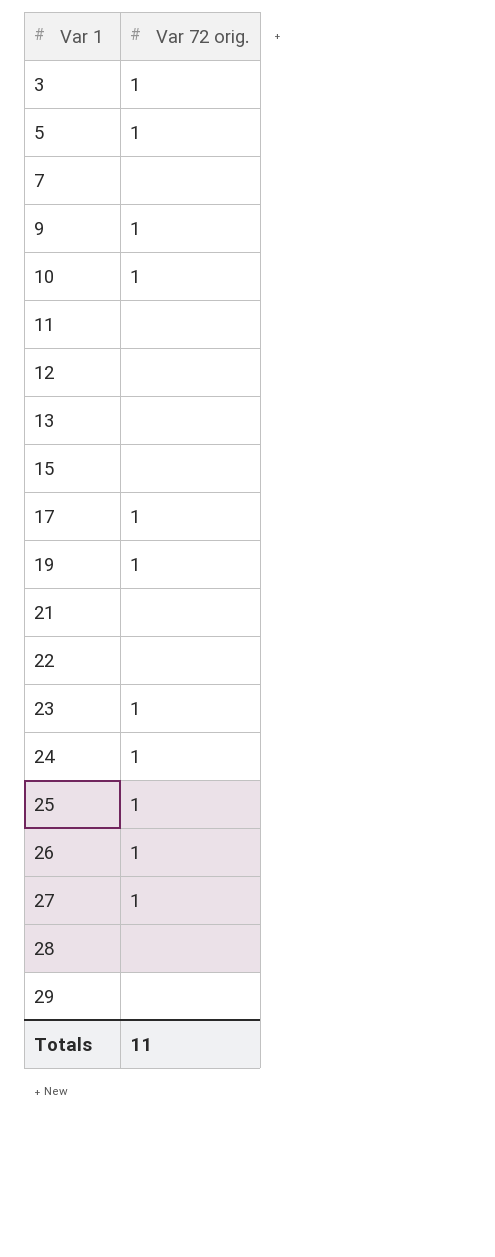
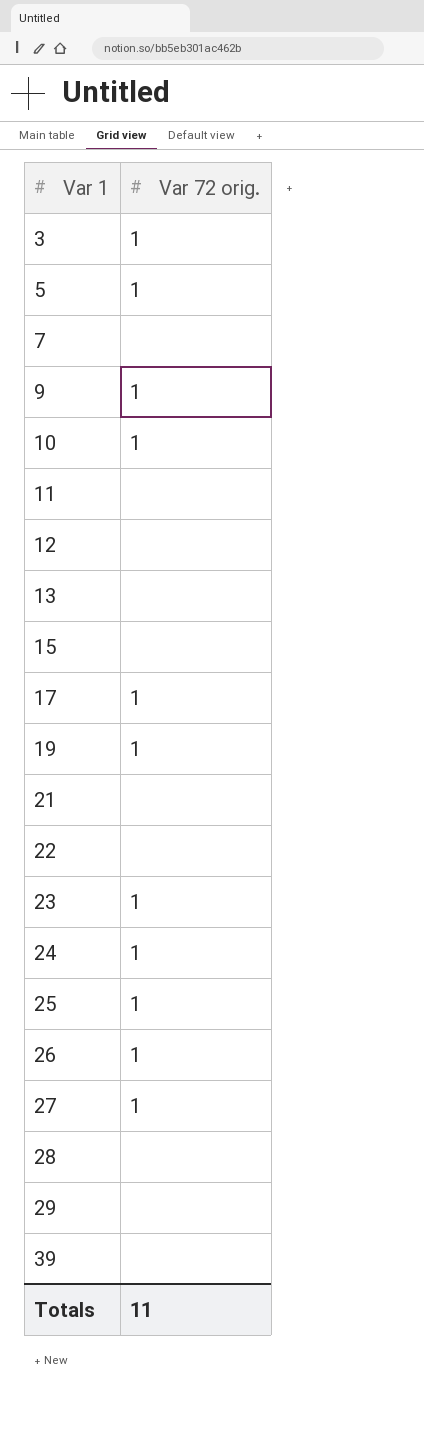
row 39: none -> none

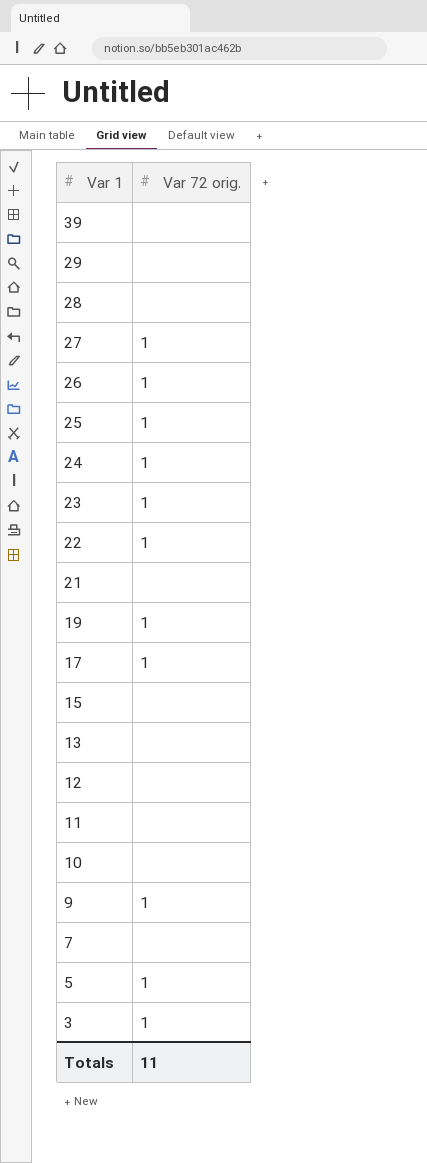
row order: Var 1 ascending -> Var 1 descending
22 | Var 72 orig.: none -> 1
10 | Var 72 orig.: 1 -> none

